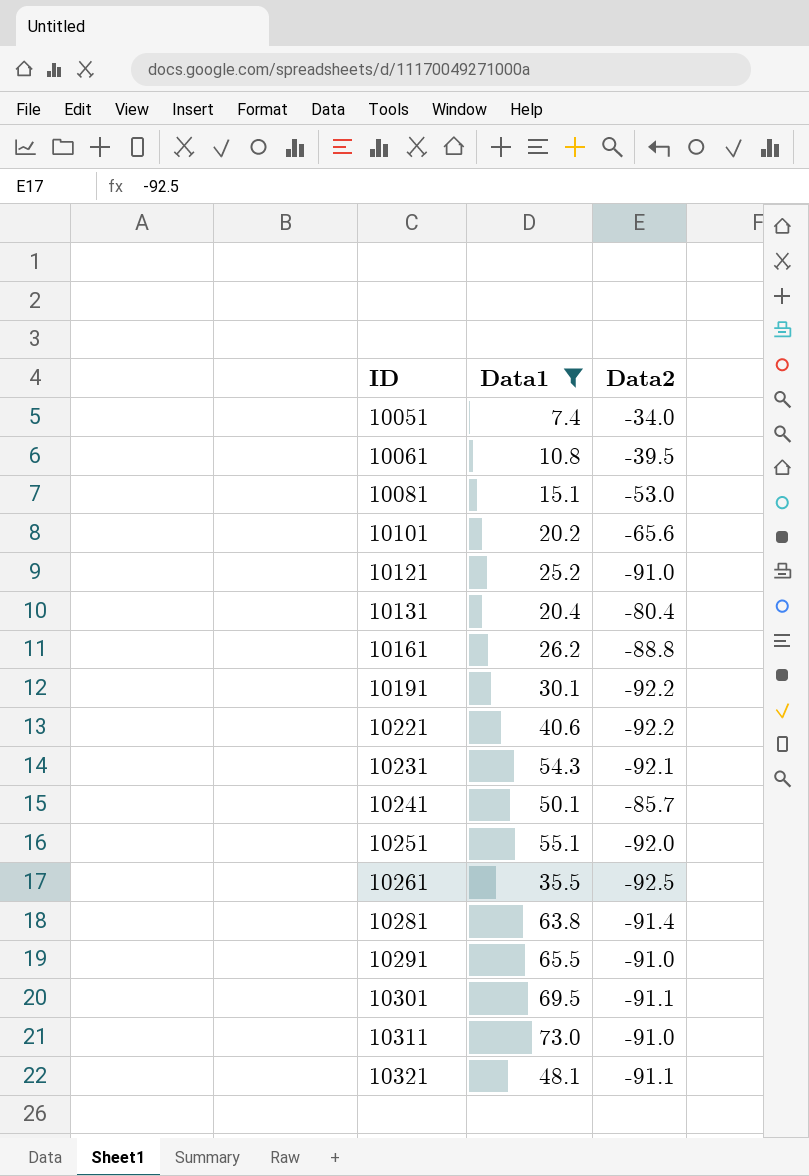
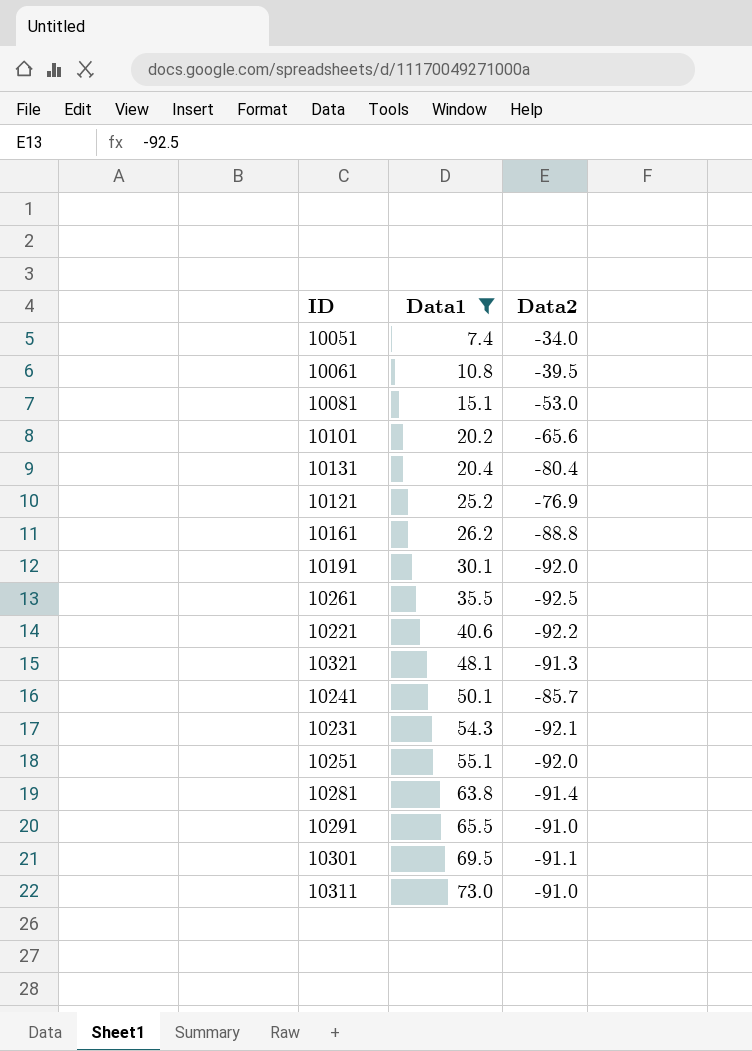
row order: ID ascending -> Data1 ascending
10121 | Data2: -91.0 -> -76.9
10191 | Data2: -92.2 -> -92.0
10321 | Data2: -91.1 -> -91.3

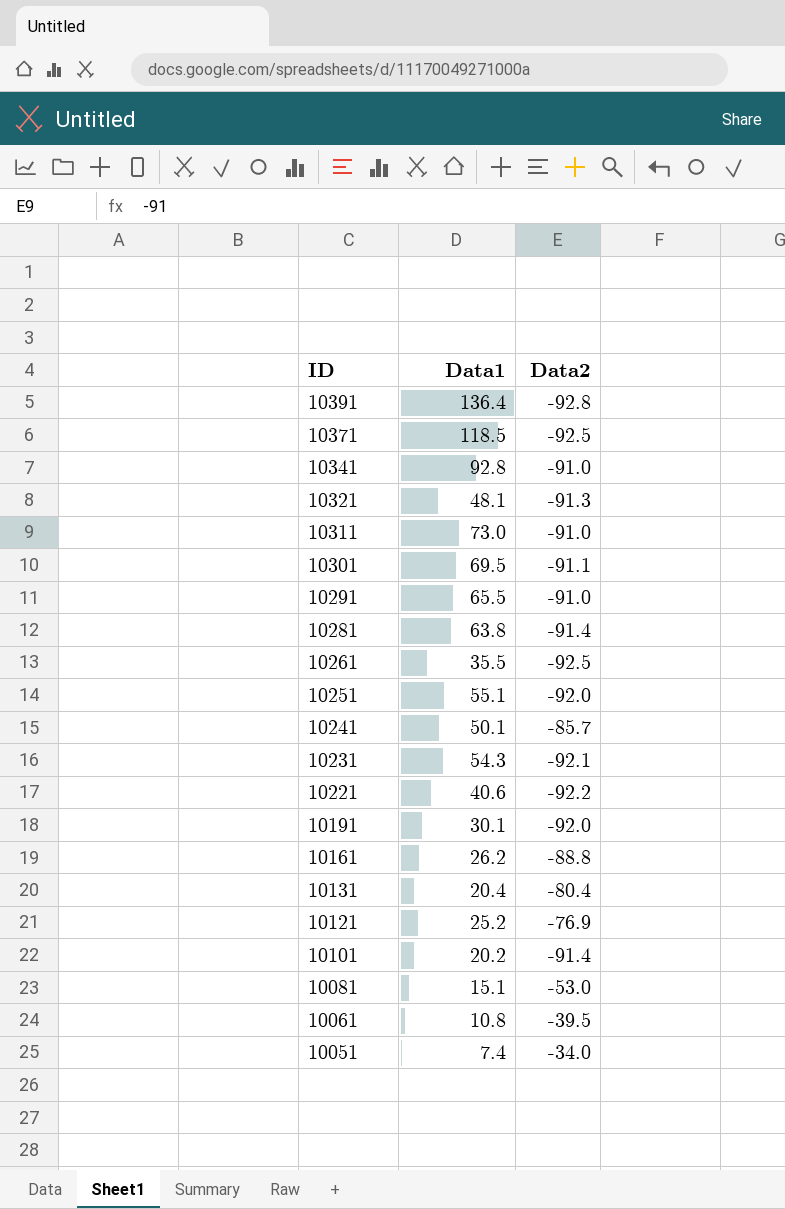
filter: Data1 <= 73.0 -> none
row order: Data1 ascending -> ID descending
10101 | Data2: -65.6 -> -91.4

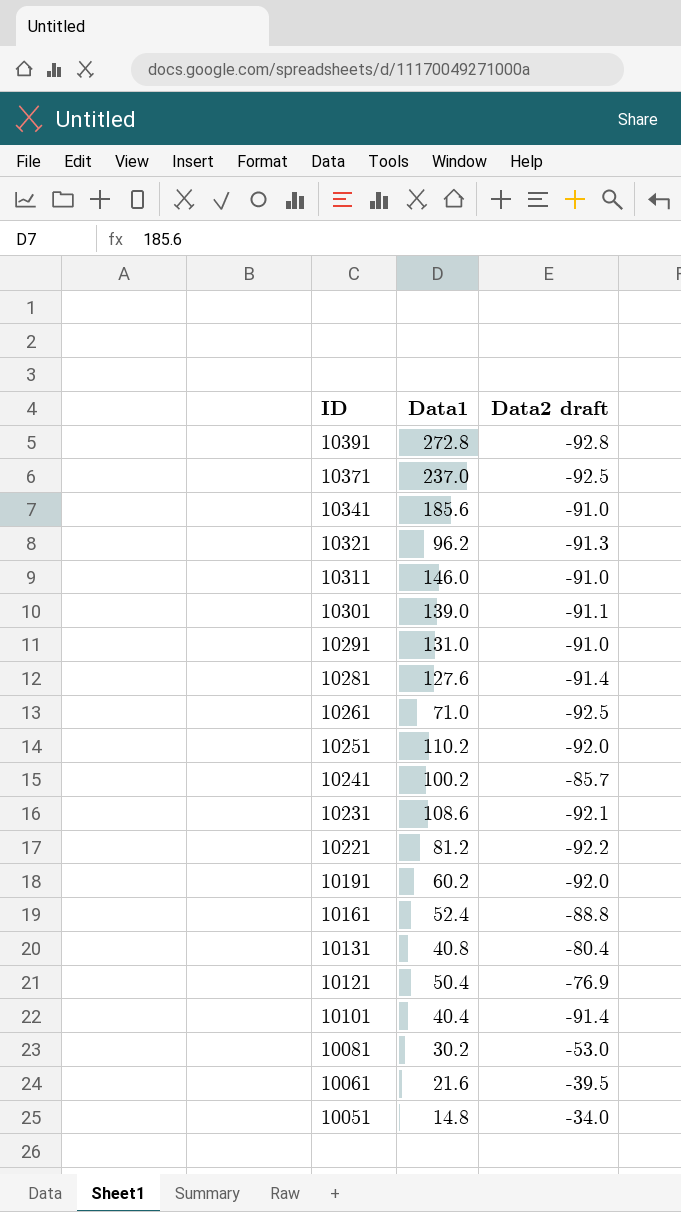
column name: Data2 -> Data2 draft
10391 | Data1: 136.4 -> 272.8
10371 | Data1: 118.5 -> 237.0
10341 | Data1: 92.8 -> 185.6
10321 | Data1: 48.1 -> 96.2
10311 | Data1: 73.0 -> 146.0
10301 | Data1: 69.5 -> 139.0
10291 | Data1: 65.5 -> 131.0
10281 | Data1: 63.8 -> 127.6
10261 | Data1: 35.5 -> 71.0
10251 | Data1: 55.1 -> 110.2
10241 | Data1: 50.1 -> 100.2
10231 | Data1: 54.3 -> 108.6
10221 | Data1: 40.6 -> 81.2
10191 | Data1: 30.1 -> 60.2
10161 | Data1: 26.2 -> 52.4
10131 | Data1: 20.4 -> 40.8
10121 | Data1: 25.2 -> 50.4
10101 | Data1: 20.2 -> 40.4
10081 | Data1: 15.1 -> 30.2
10061 | Data1: 10.8 -> 21.6
10051 | Data1: 7.4 -> 14.8

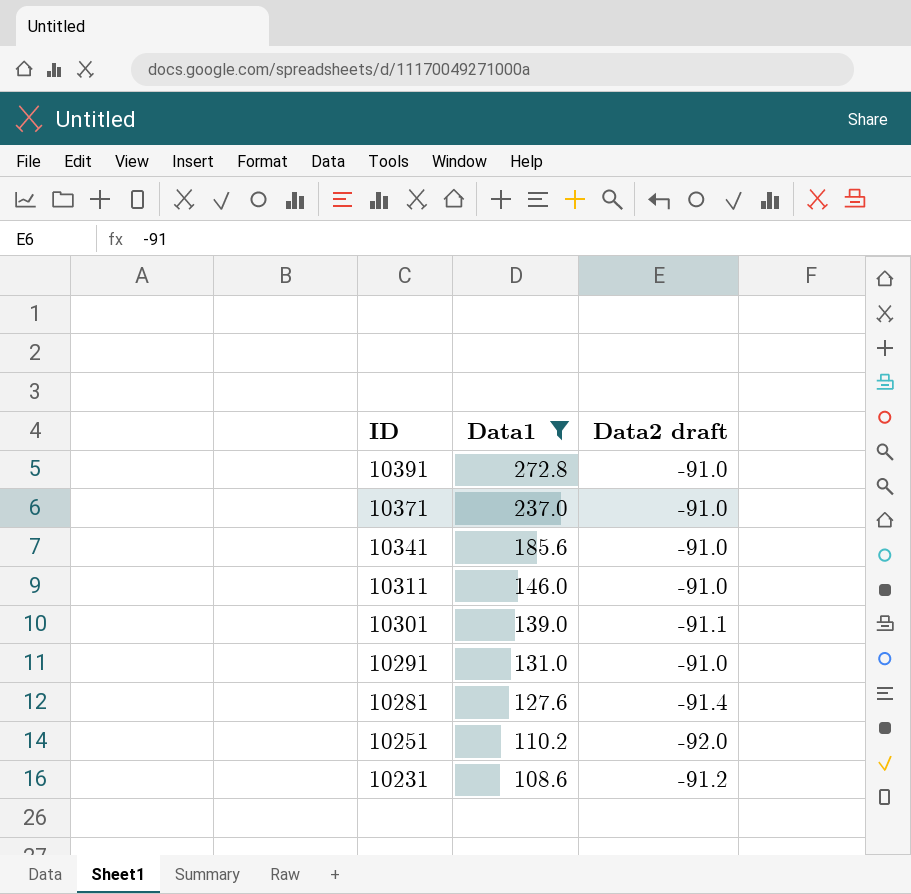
filter: none -> Data1 >= 108.6
10391 | Data2 draft: -92.8 -> -91.0
10371 | Data2 draft: -92.5 -> -91.0
10231 | Data2 draft: -92.1 -> -91.2

